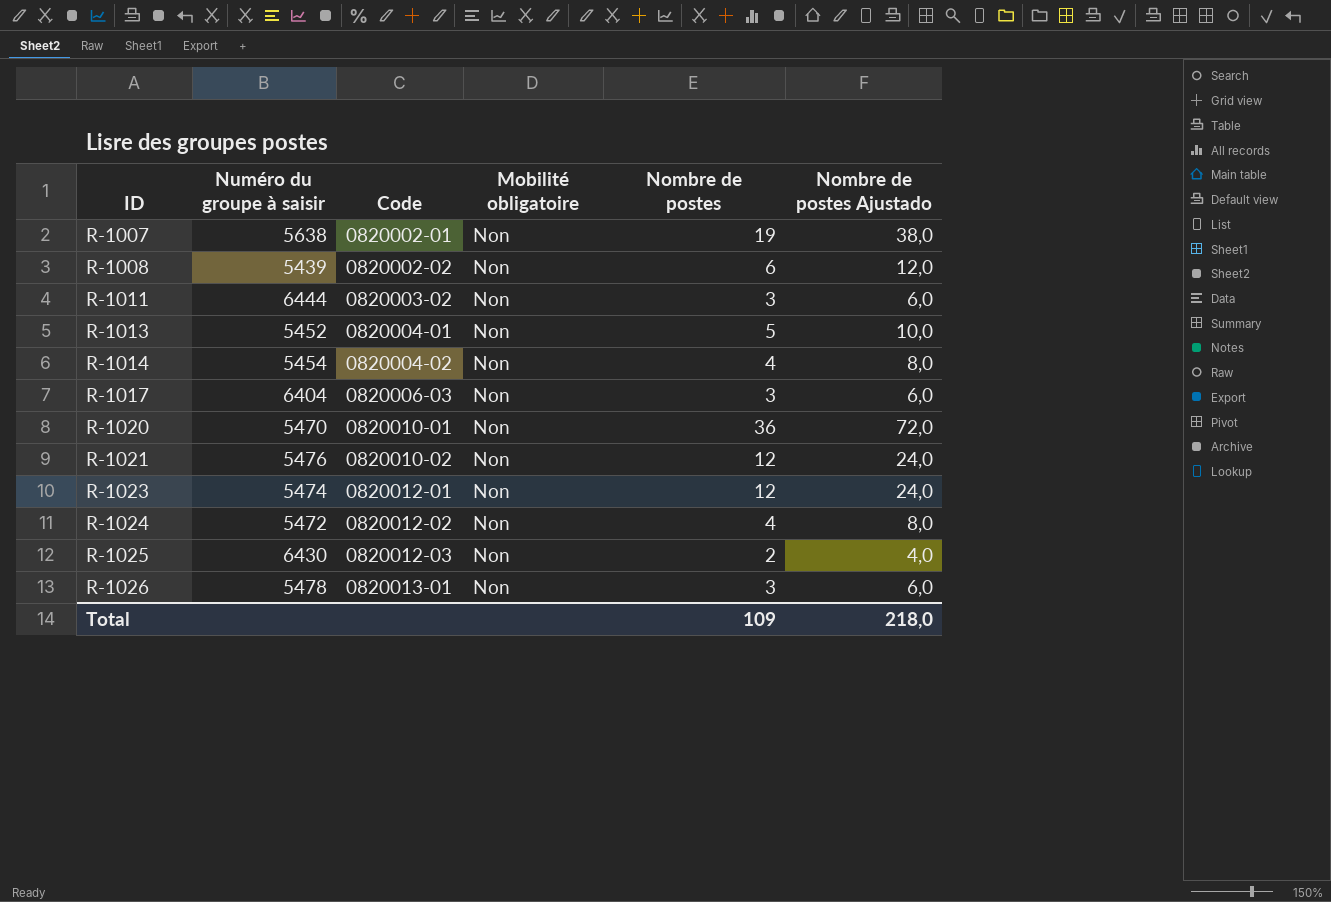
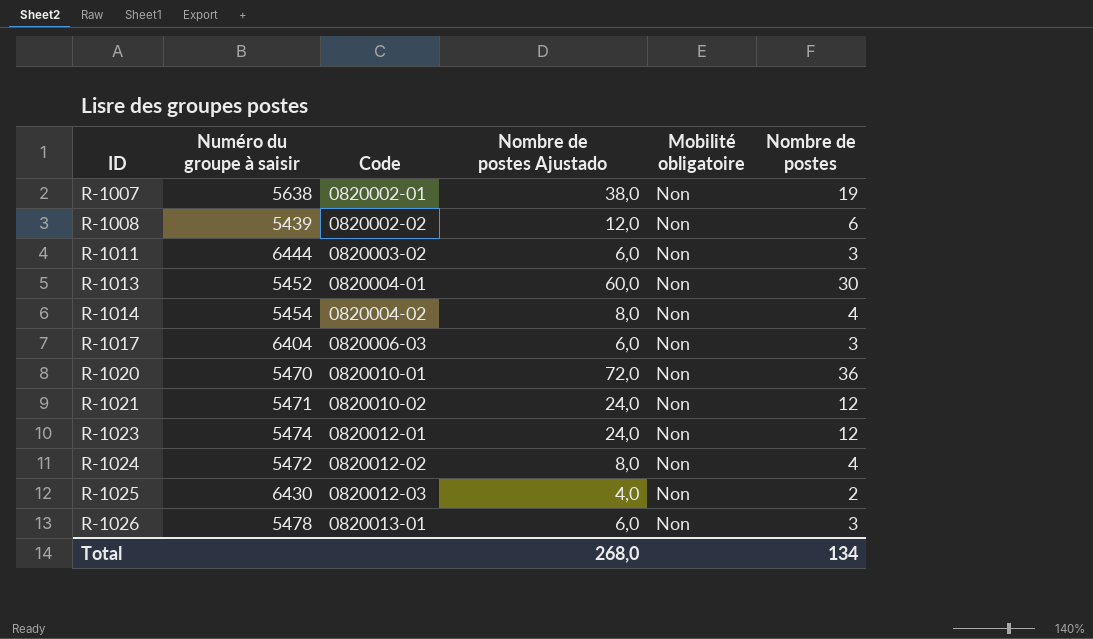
column Nombre de postes Ajustado | position: 6 -> 4
R-1013 | Nombre de postes Ajustado: 10,0 -> 60,0
R-1013 | Nombre de postes: 5 -> 30
R-1021 | Numéro du groupe à saisir: 5476 -> 5471
Total | Nombre de postes Ajustado: 218,0 -> 268,0
Total | Nombre de postes: 109 -> 134

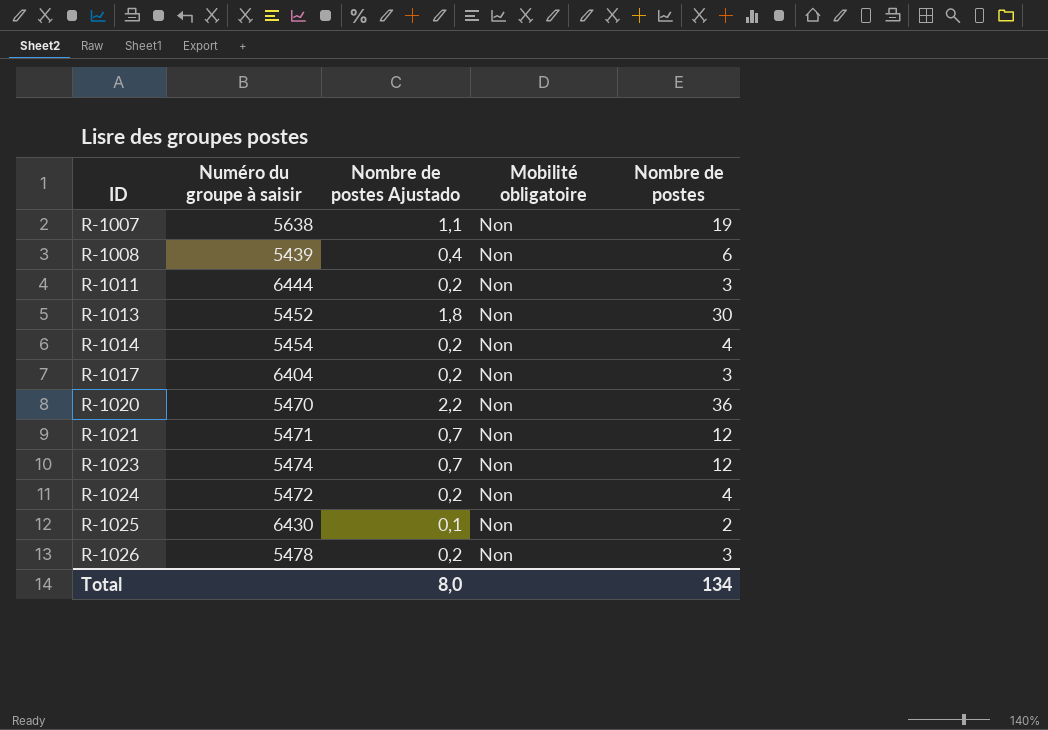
column Code | position: 3 -> none
column Nombre de postes Ajustado | formula: [Nombre de postes] * 2 -> [Nombre de postes] * 0,06
Total | Nombre de postes Ajustado: 268,0 -> 8,0

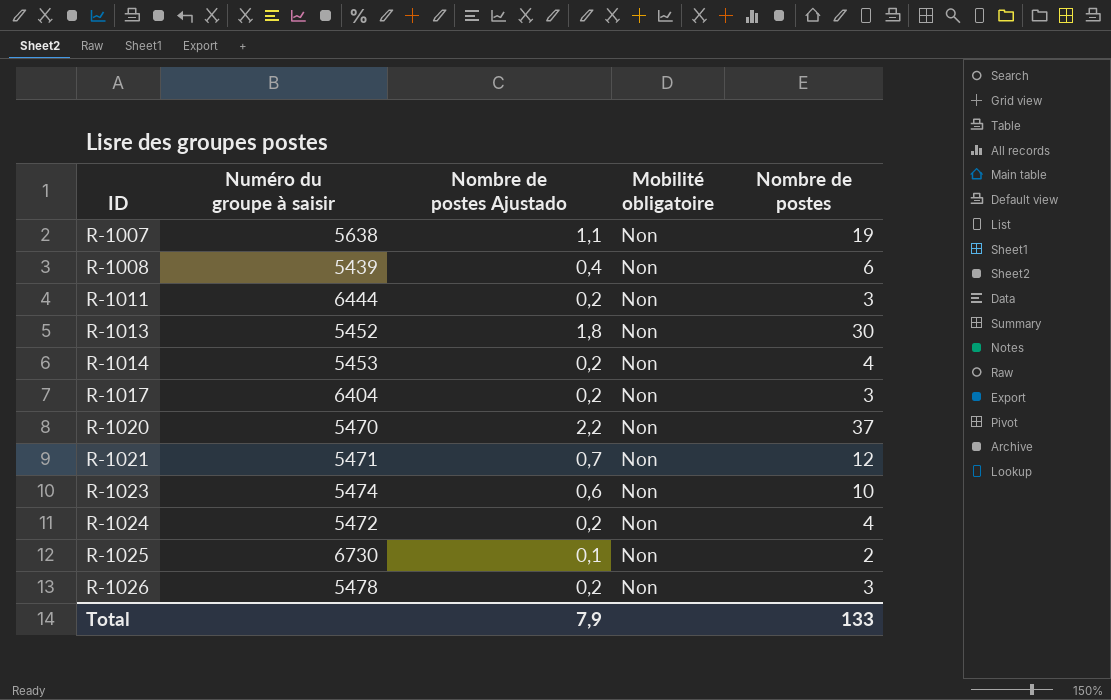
R-1014 | Numéro du groupe à saisir: 5454 -> 5453
R-1020 | Nombre de postes: 36 -> 37
R-1023 | Nombre de postes Ajustado: 0,7 -> 0,6
R-1023 | Nombre de postes: 12 -> 10
R-1025 | Numéro du groupe à saisir: 6430 -> 6730
Total | Nombre de postes Ajustado: 8,0 -> 7,9
Total | Nombre de postes: 134 -> 133

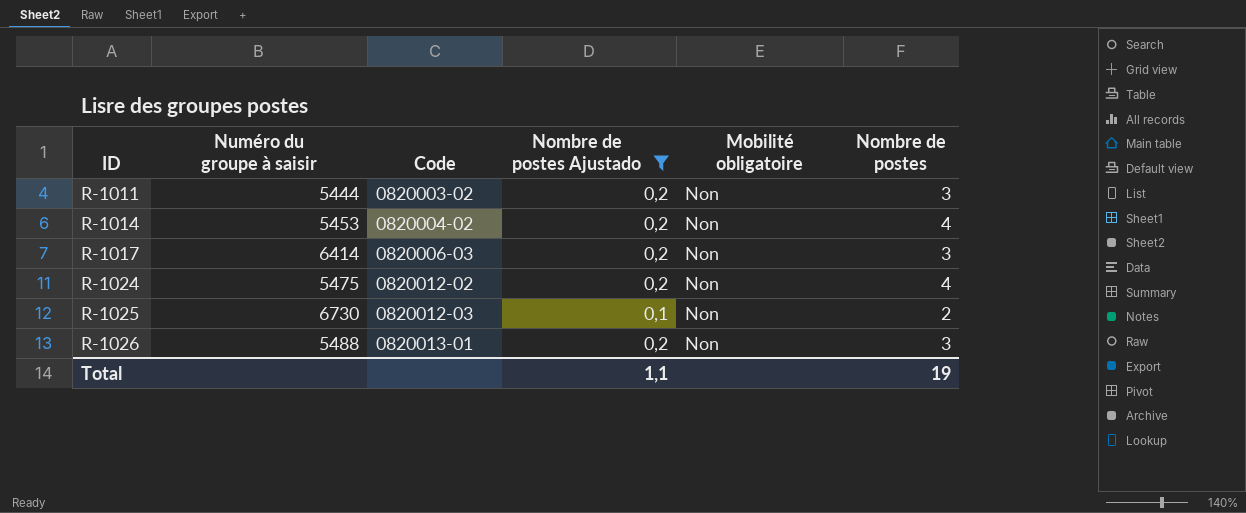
filter: none -> Nombre de postes Ajustado <= 0,2
column Code | position: none -> 3
R-1011 | Numéro du groupe à saisir: 6444 -> 5444
R-1017 | Numéro du groupe à saisir: 6404 -> 6414
R-1024 | Numéro du groupe à saisir: 5472 -> 5475
R-1026 | Numéro du groupe à saisir: 5478 -> 5488
Total | Nombre de postes Ajustado: 7,9 -> 1,1
Total | Nombre de postes: 133 -> 19

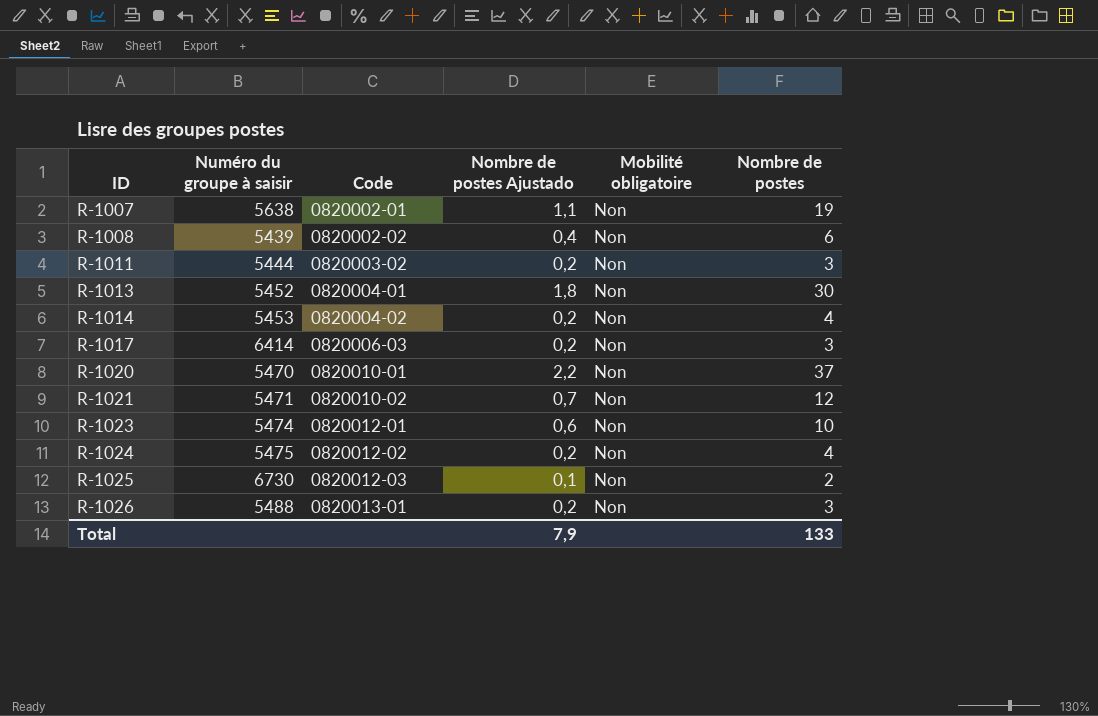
filter: Nombre de postes Ajustado <= 0,2 -> none
Total | Nombre de postes Ajustado: 1,1 -> 7,9
Total | Nombre de postes: 19 -> 133

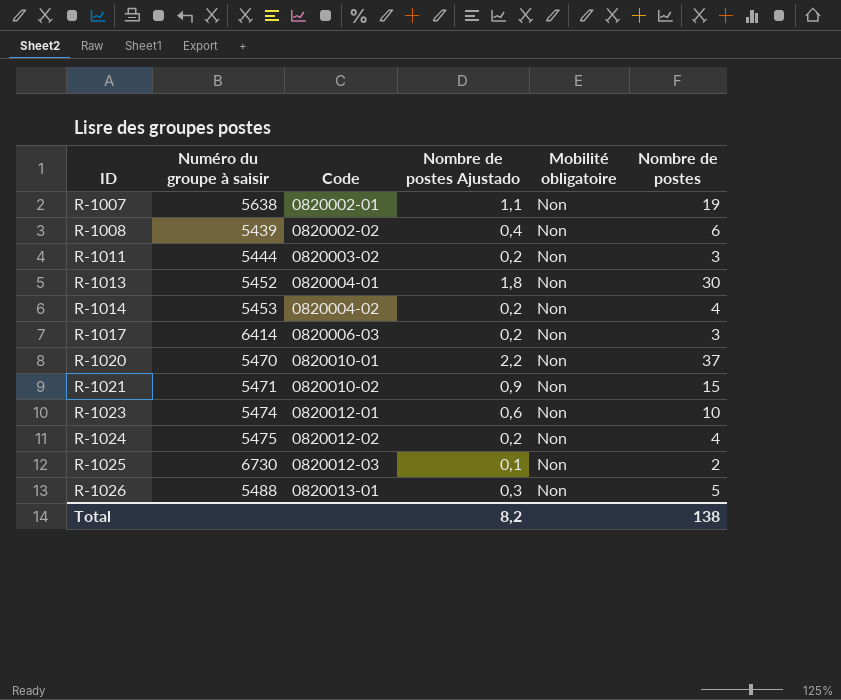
R-1021 | Nombre de postes Ajustado: 0,7 -> 0,9
R-1021 | Nombre de postes: 12 -> 15
R-1026 | Nombre de postes Ajustado: 0,2 -> 0,3
R-1026 | Nombre de postes: 3 -> 5
Total | Nombre de postes Ajustado: 7,9 -> 8,2
Total | Nombre de postes: 133 -> 138

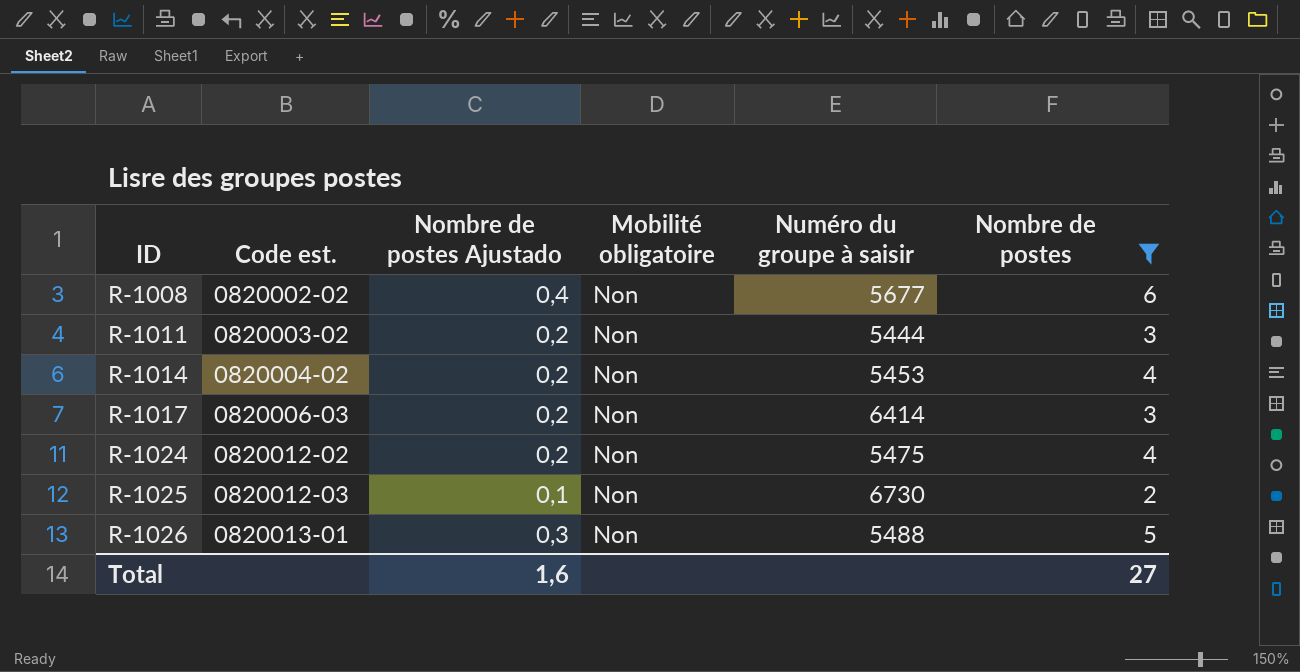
filter: none -> Nombre de postes <= 6
column name: Code -> Code est.
column Numéro du groupe à saisir | position: 2 -> 5
R-1008 | Numéro du groupe à saisir: 5439 -> 5677
Total | Nombre de postes Ajustado: 8,2 -> 1,6
Total | Nombre de postes: 138 -> 27

